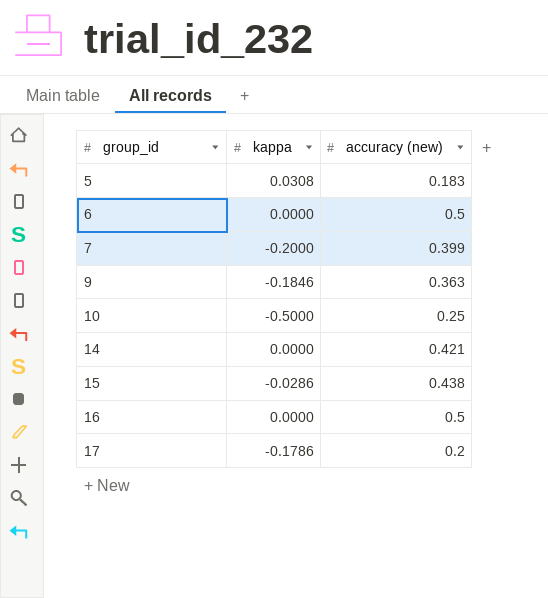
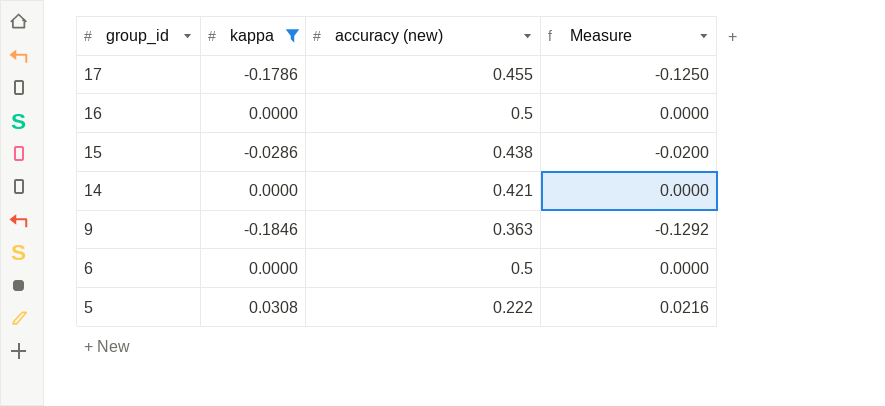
filter: none -> kappa >= -0.1846
row order: group_id ascending -> group_id descending
column Measure | formula: none -> [kappa] * 0.7
17 | accuracy (new): 0.2 -> 0.455
5 | accuracy (new): 0.183 -> 0.222

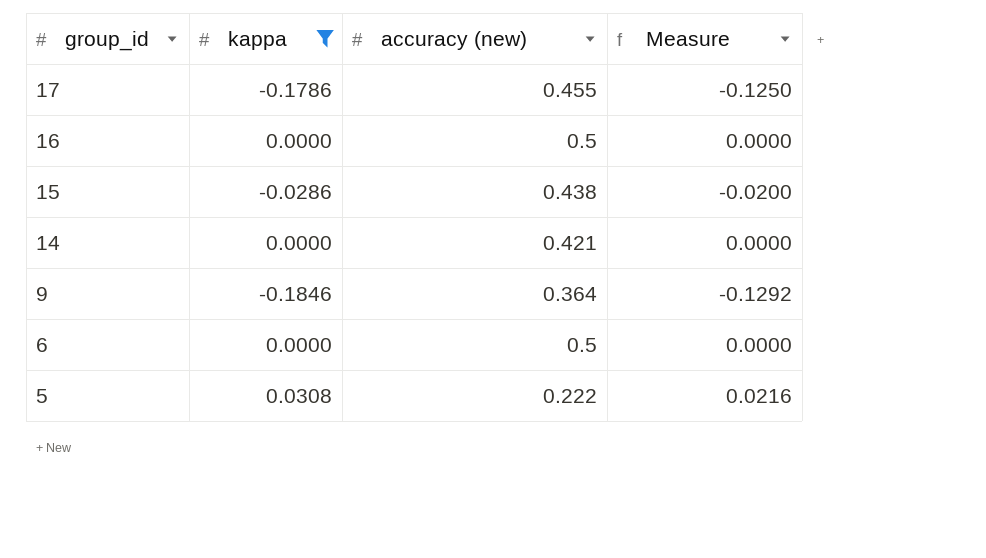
9 | accuracy (new): 0.363 -> 0.364

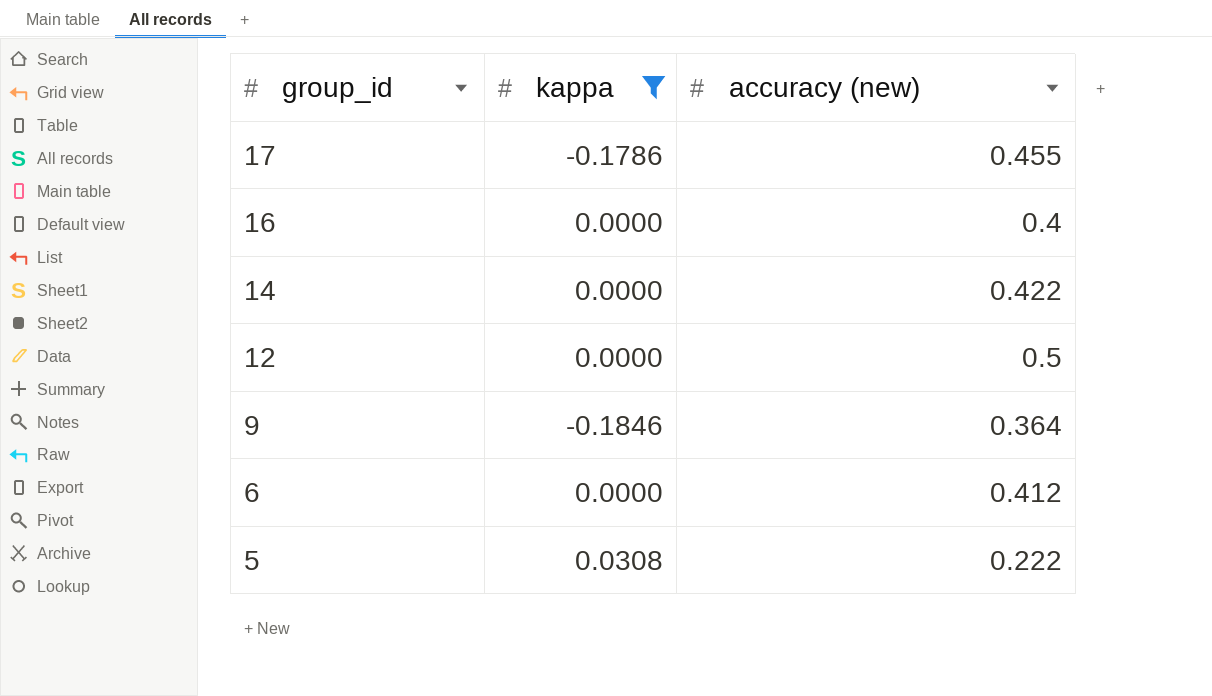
column Measure | formula: [kappa] * 0.7 -> none
row 15: -0.0286 | 0.438 | -0.0200 -> none
16 | accuracy (new): 0.5 -> 0.4
14 | accuracy (new): 0.421 -> 0.422
row 12: none -> 0.0000 | 0.5
6 | accuracy (new): 0.5 -> 0.412

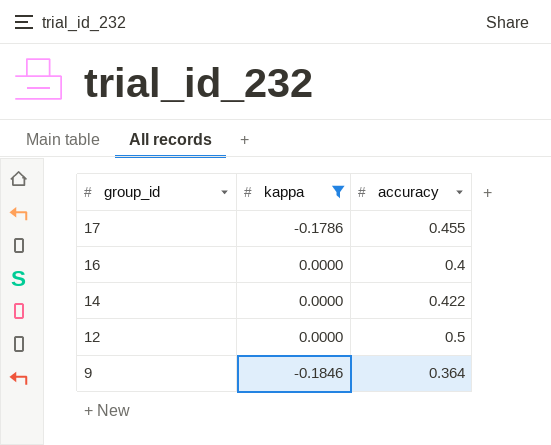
column name: accuracy (new) -> accuracy
row 6: 0.0000 | 0.412 -> none
row 5: 0.0308 | 0.222 -> none

